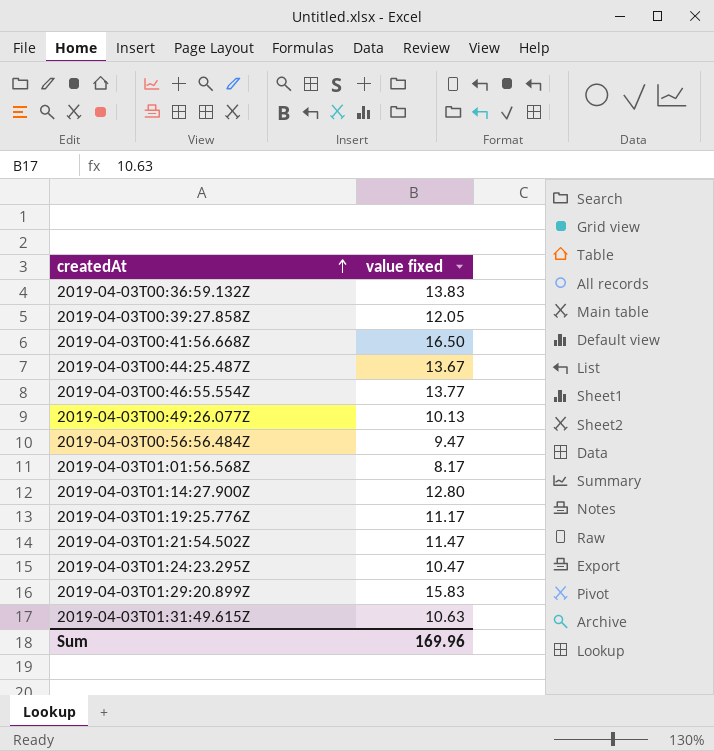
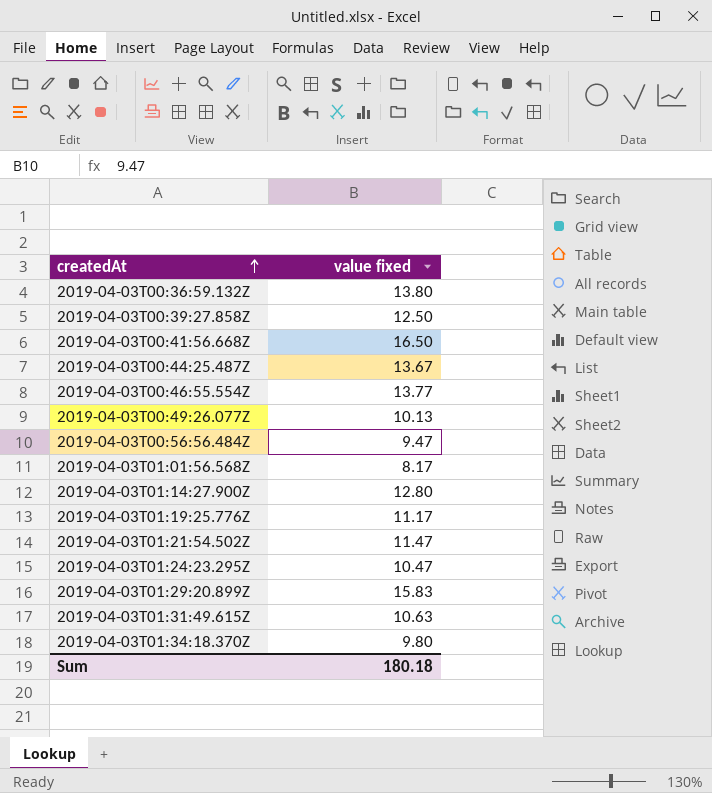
2019-04-03T00:36:59.132Z | value fixed: 13.83 -> 13.80
2019-04-03T00:39:27.858Z | value fixed: 12.05 -> 12.50
row 2019-04-03T01:34:18.370Z: none -> 9.80
Sum | value fixed: 169.96 -> 180.18

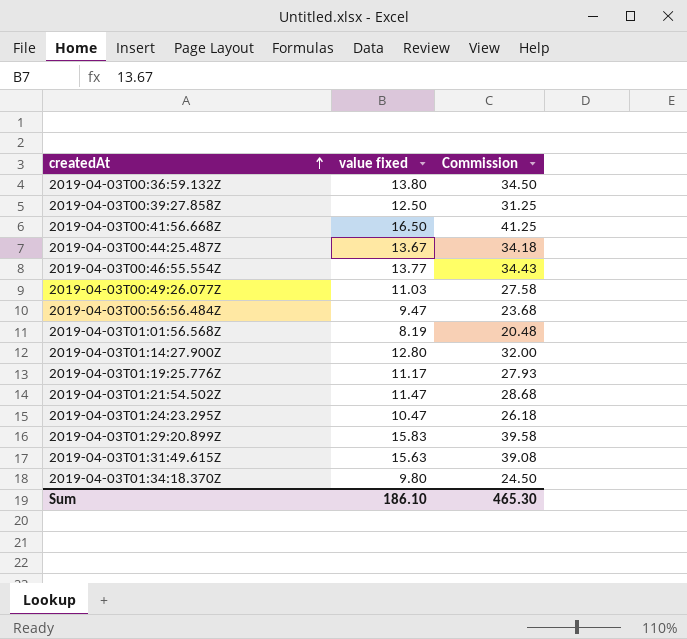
column Commission | formula: none -> [value fixed] * 2.5
2019-04-03T00:49:26.077Z | value fixed: 10.13 -> 11.03
2019-04-03T01:01:56.568Z | value fixed: 8.17 -> 8.19
2019-04-03T01:31:49.615Z | value fixed: 10.63 -> 15.63
Sum | value fixed: 180.18 -> 186.10

